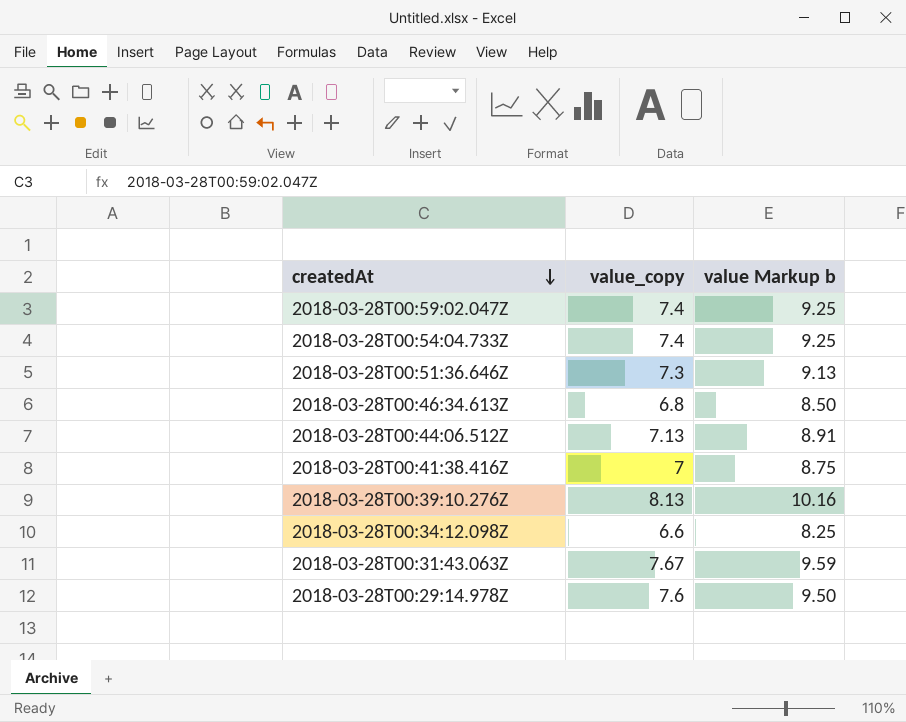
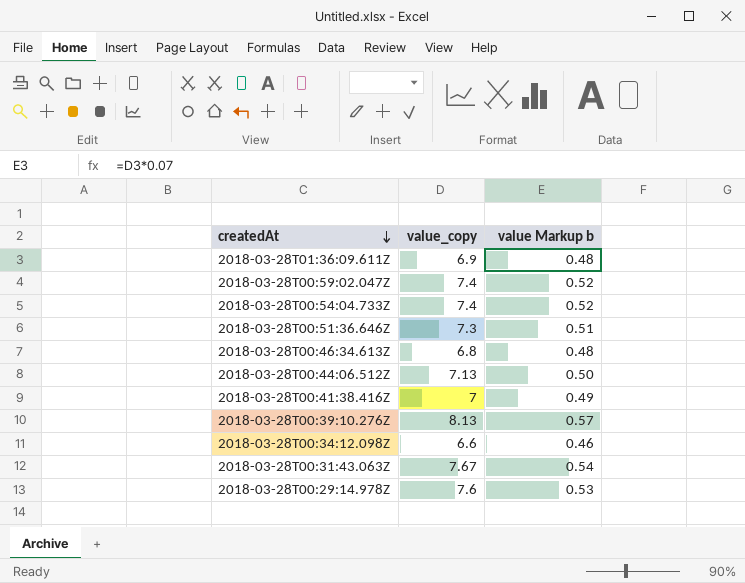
column value Markup b | formula: [value_copy] * 1.25 -> [value_copy] * 0.07
row 2018-03-28T01:36:09.611Z: none -> 6.9 | 0.48

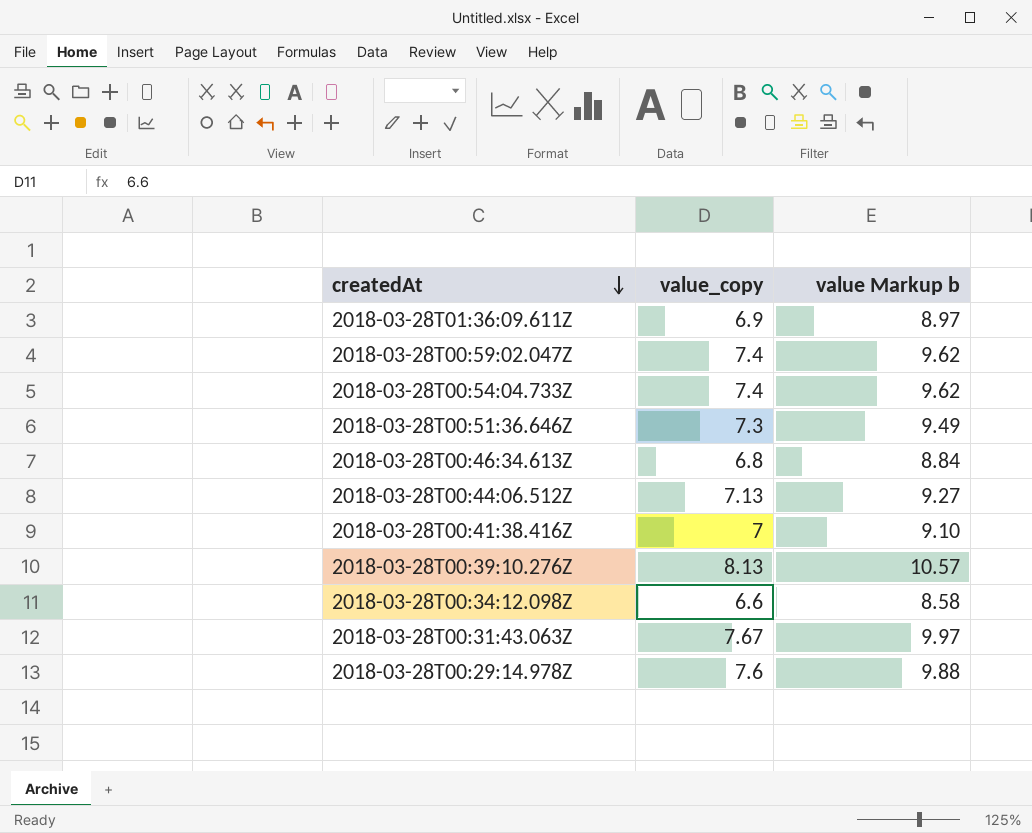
column value Markup b | formula: [value_copy] * 0.07 -> [value_copy] * 1.3

